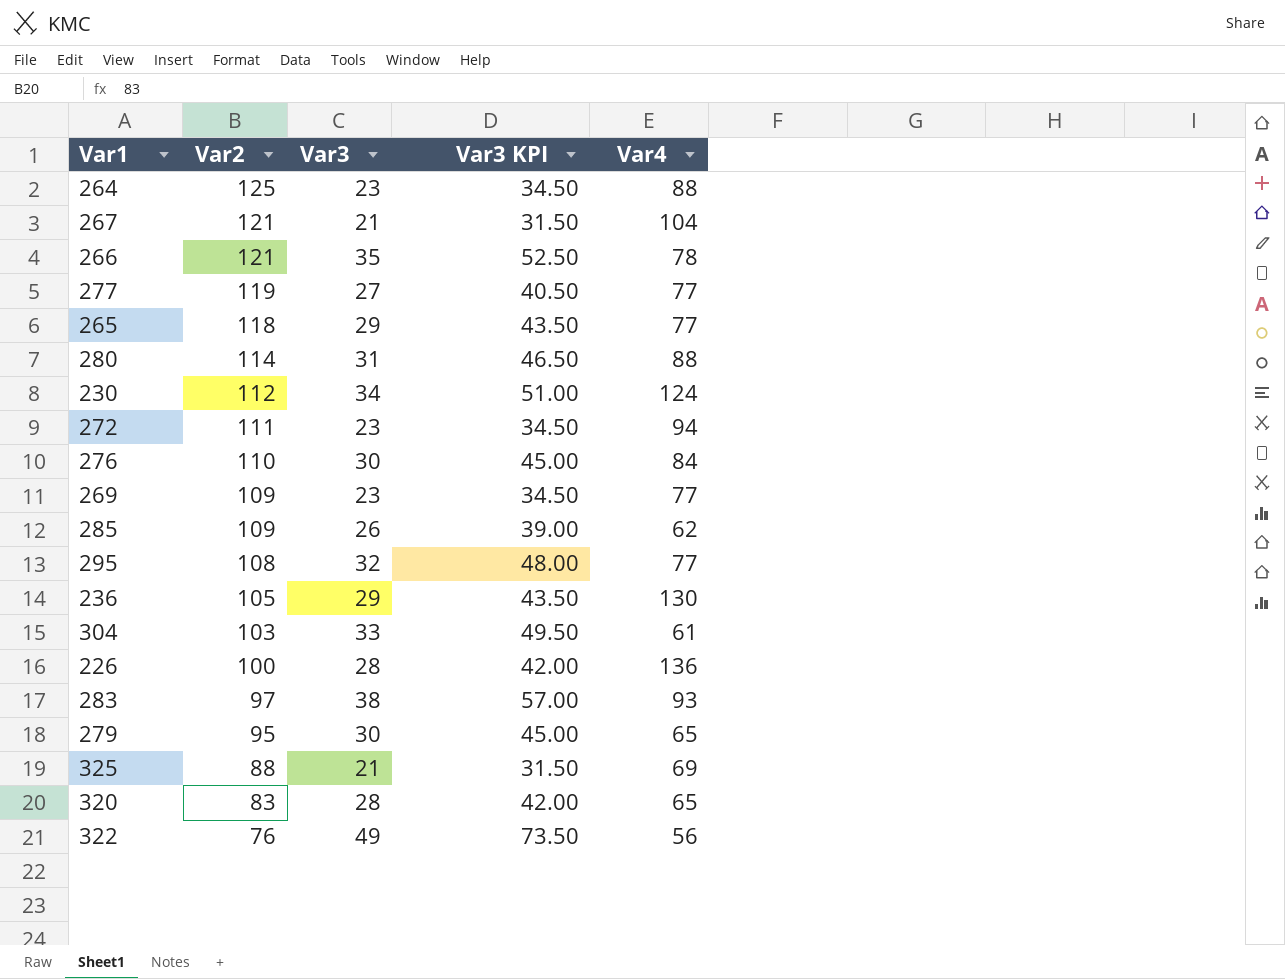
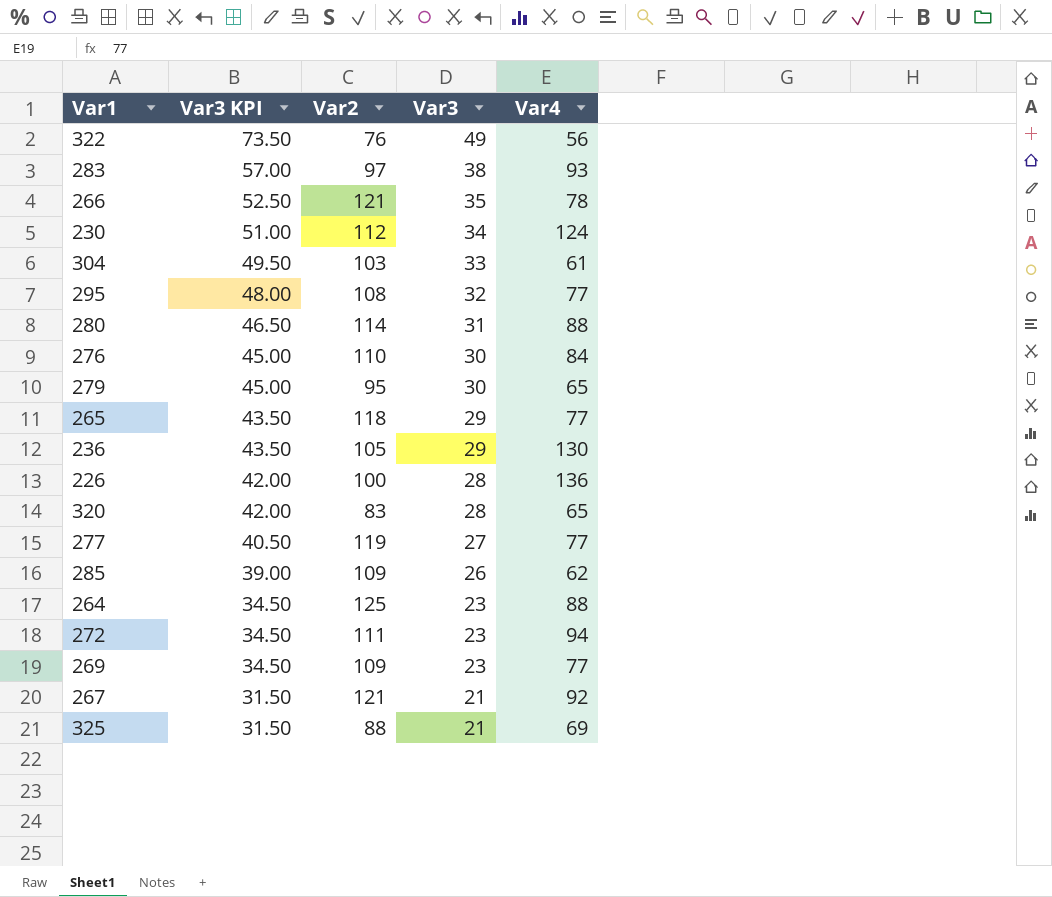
row order: Var2 descending -> Var3 KPI descending
column Var3 KPI | position: 4 -> 2
267 | Var4: 104 -> 92

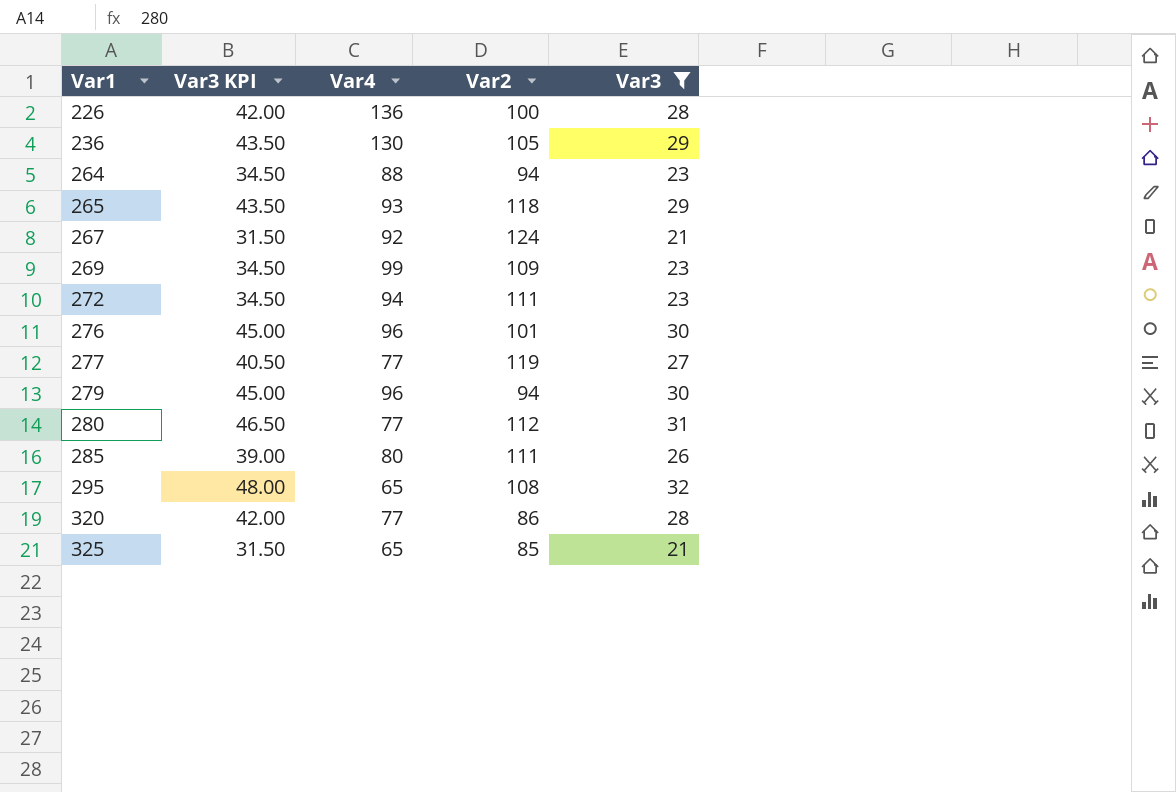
filter: none -> Var3 <= 32
row order: Var3 KPI descending -> Var1 ascending
column Var4 | position: 5 -> 3
264 | Var2: 125 -> 94
265 | Var4: 77 -> 93
267 | Var2: 121 -> 124
269 | Var4: 77 -> 99
276 | Var4: 84 -> 96
276 | Var2: 110 -> 101
279 | Var4: 65 -> 96
279 | Var2: 95 -> 94
280 | Var4: 88 -> 77
280 | Var2: 114 -> 112
285 | Var4: 62 -> 80
285 | Var2: 109 -> 111
295 | Var4: 77 -> 65
320 | Var4: 65 -> 77
320 | Var2: 83 -> 86
325 | Var4: 69 -> 65
325 | Var2: 88 -> 85

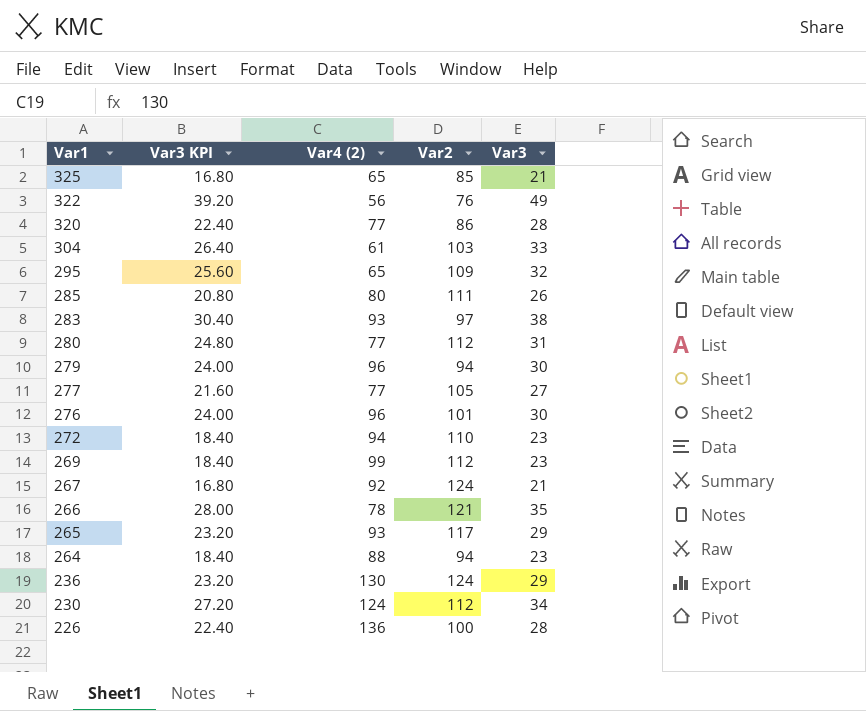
filter: Var3 <= 32 -> none
row order: Var1 ascending -> Var1 descending
column Var3 KPI | formula: [Var3] * 1.5 -> [Var3] * 0.8
column name: Var4 -> Var4 (2)
295 | Var2: 108 -> 109
277 | Var2: 119 -> 105
272 | Var2: 111 -> 110
269 | Var2: 109 -> 112
265 | Var2: 118 -> 117
236 | Var2: 105 -> 124

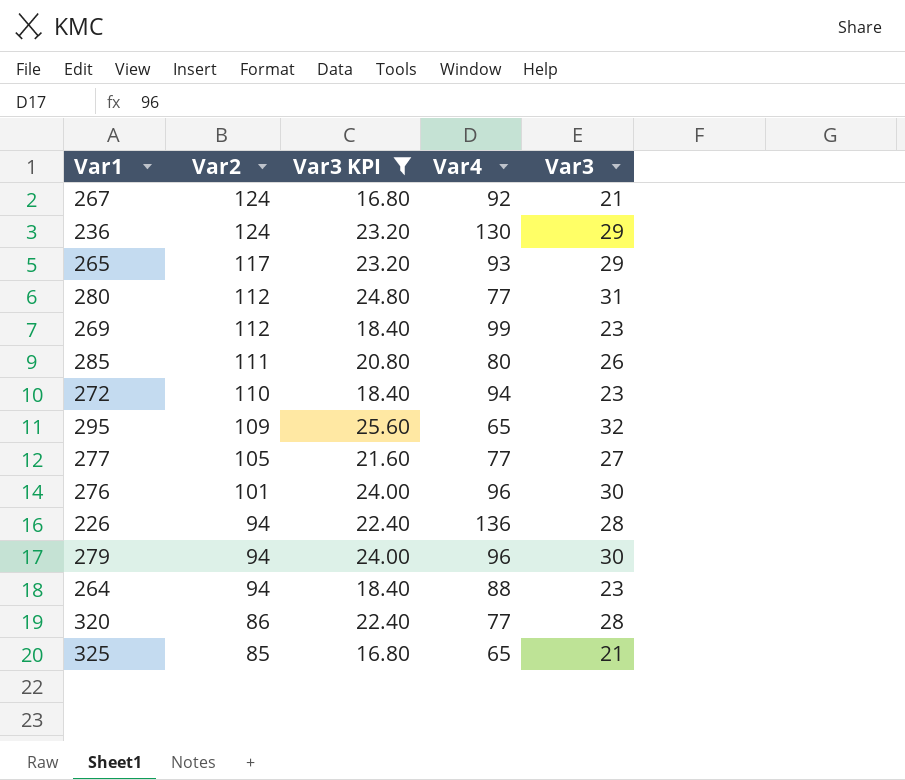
filter: none -> Var3 KPI <= 25.60
row order: Var1 descending -> Var2 descending
column Var2 | position: 4 -> 2
column name: Var4 (2) -> Var4
226 | Var2: 100 -> 94

